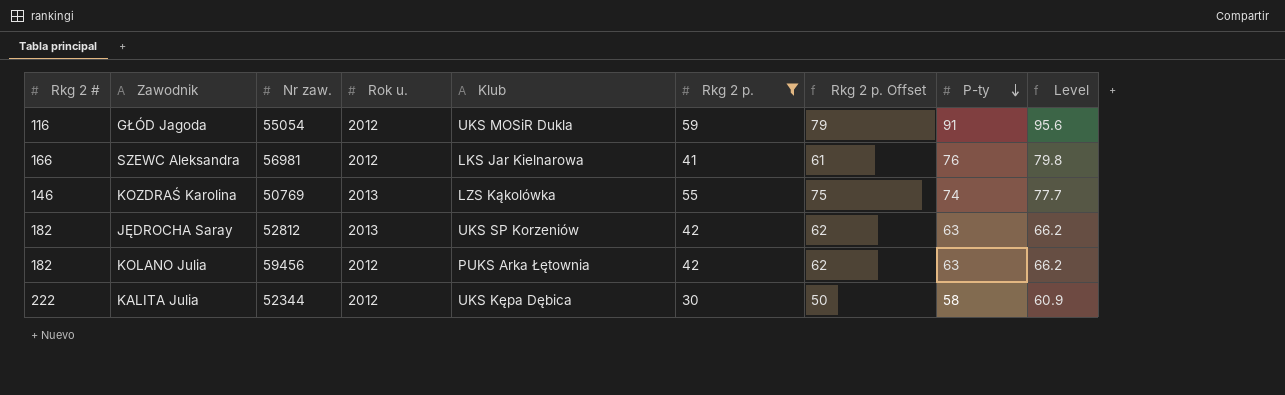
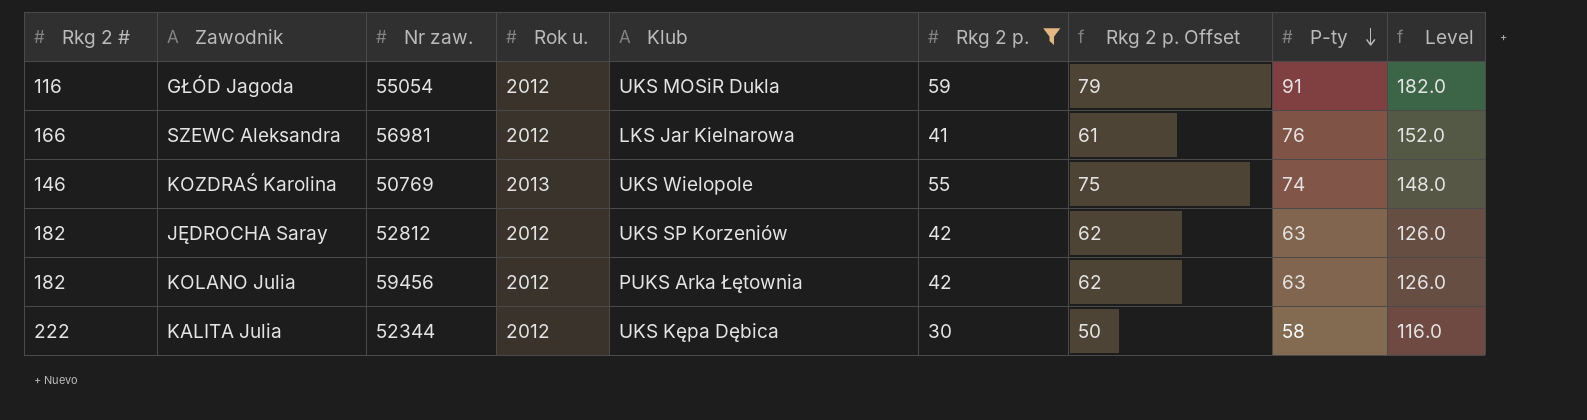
column Level | formula: [P-ty] * 1.05 -> [P-ty] * 2
KOZDRAŚ Karolina | Klub: LZS Kąkolówka -> UKS Wielopole
JĘDROCHA Saray | Rok u.: 2013 -> 2012

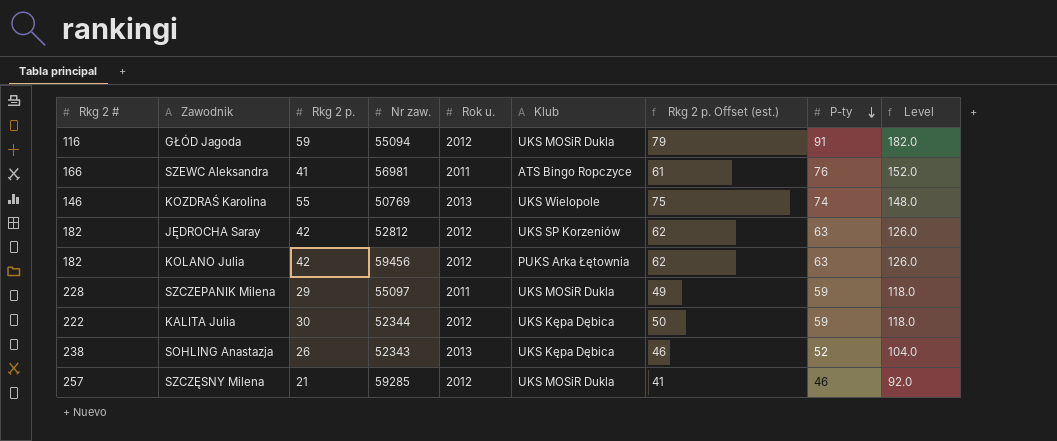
filter: Rkg 2 p. >= 30 -> none
column Rkg 2 p. | position: 6 -> 3
column name: Rkg 2 p. Offset -> Rkg 2 p. Offset (est.)
GŁÓD Jagoda | Nr zaw.: 55054 -> 55094
SZEWC Aleksandra | Rok u.: 2012 -> 2011
SZEWC Aleksandra | Klub: LKS Jar Kielnarowa -> ATS Bingo Ropczyce
KALITA Julia | P-ty: 58 -> 59
KALITA Julia | Level: 116.0 -> 118.0

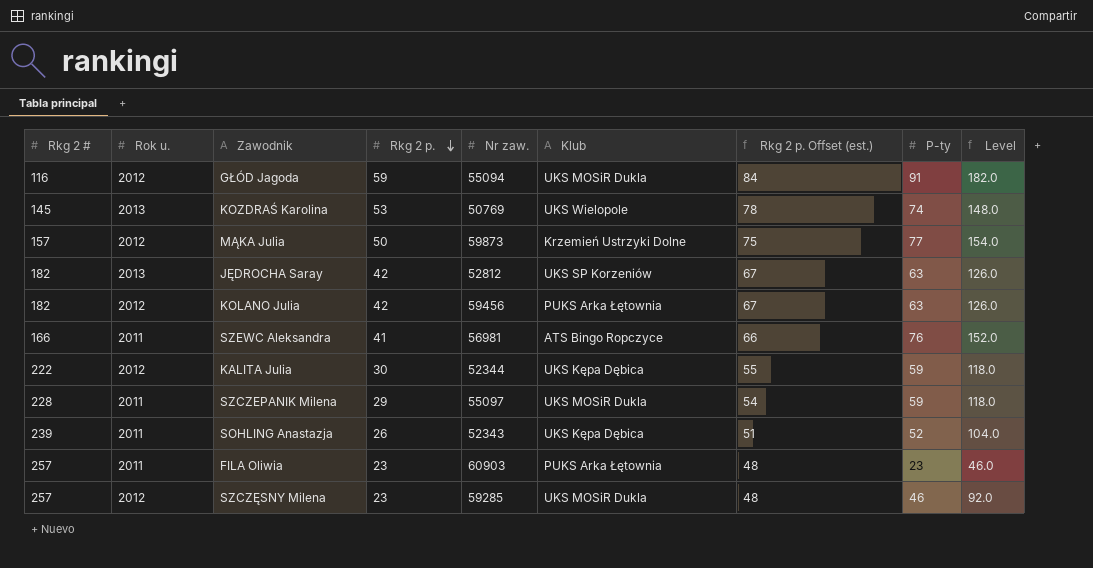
row order: P-ty descending -> Rkg 2 p. descending
column Rok u. | position: 5 -> 2
column Rkg 2 p. Offset (est.) | formula: [Rkg 2 p.] + 20 -> [Rkg 2 p.] + 25
KOZDRAŚ Karolina | Rkg 2 #: 146 -> 145
KOZDRAŚ Karolina | Rkg 2 p.: 55 -> 53
row MĄKA Julia: none -> 157 | 2012 | 50 | 59873 | Krzemień Ustrzyki Dolne | 75 | 77 | 154.0
JĘDROCHA Saray | Rok u.: 2012 -> 2013
SOHLING Anastazja | Rkg 2 #: 238 -> 239
SOHLING Anastazja | Rok u.: 2013 -> 2011
row FILA Oliwia: none -> 257 | 2011 | 23 | 60903 | PUKS Arka Łętownia | 48 | 23 | 46.0
SZCZĘSNY Milena | Rkg 2 p.: 21 -> 23

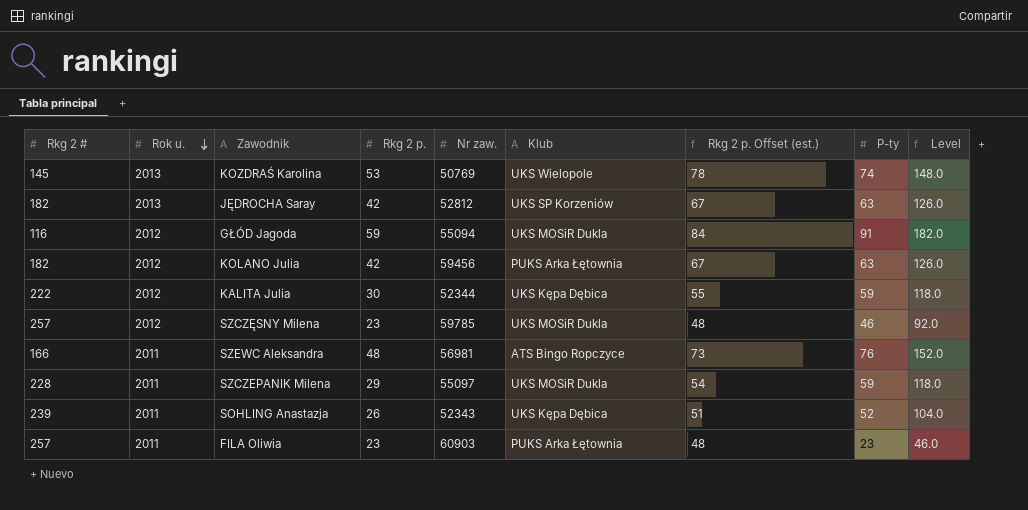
row order: Rkg 2 p. descending -> Rok u. descending
row MĄKA Julia: 157 | 2012 | 50 | 59873 | Krzemień Ustrzyki Dolne | 75 | 77 | 154.0 -> none
SZCZĘSNY Milena | Nr zaw.: 59285 -> 59785
SZEWC Aleksandra | Rkg 2 p.: 41 -> 48
SZEWC Aleksandra | Rkg 2 p. Offset (est.): 66 -> 73

